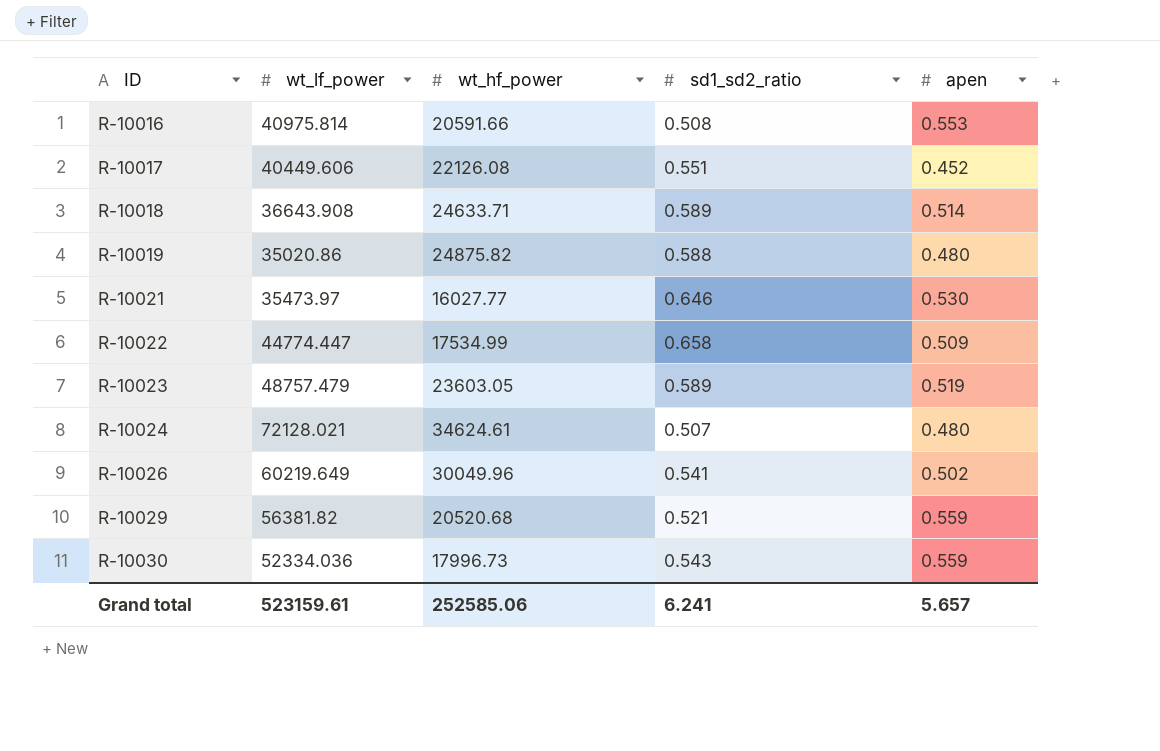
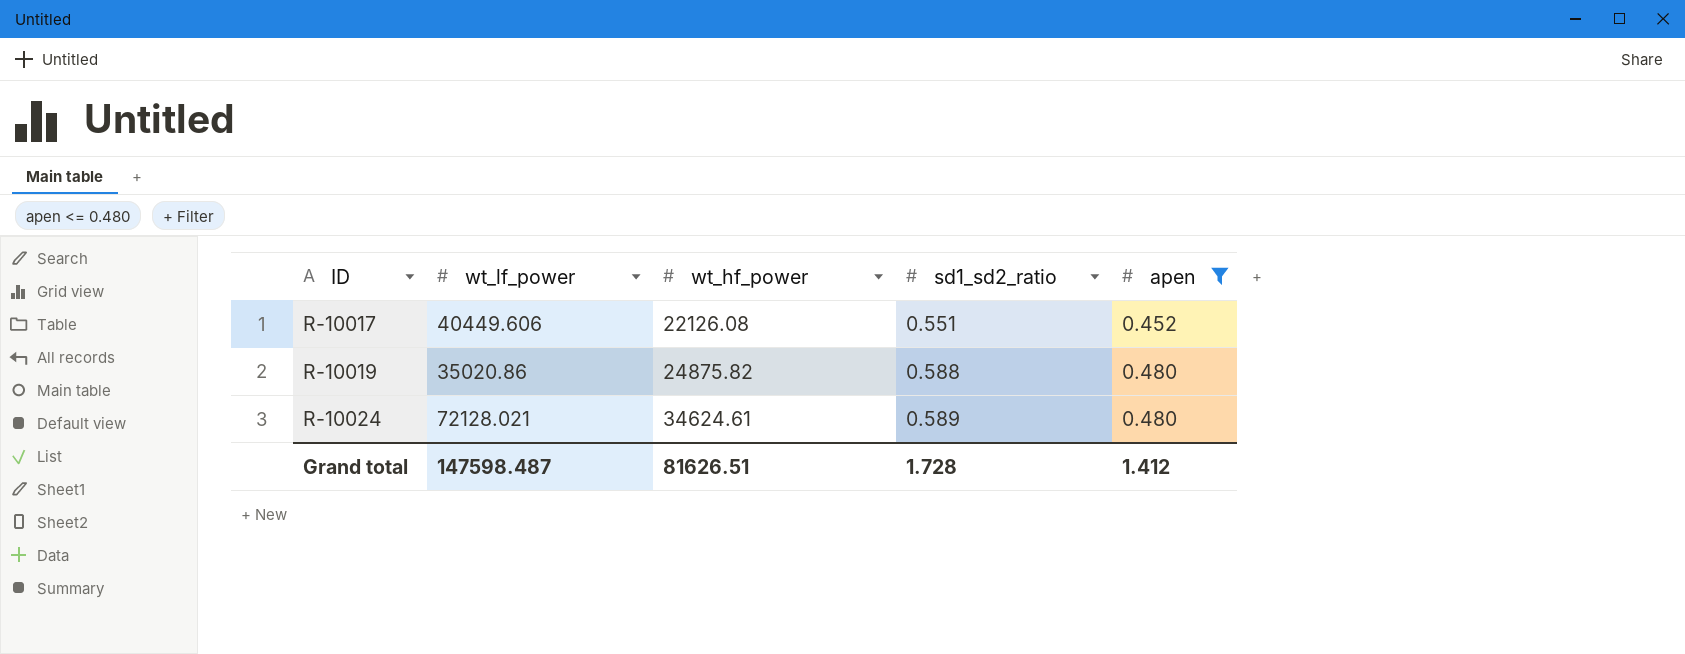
filter: none -> apen <= 0.480
R-10024 | sd1_sd2_ratio: 0.507 -> 0.589
Grand total | wt_lf_power: 523159.61 -> 147598.487
Grand total | wt_hf_power: 252585.06 -> 81626.51
Grand total | sd1_sd2_ratio: 6.241 -> 1.728
Grand total | apen: 5.657 -> 1.412

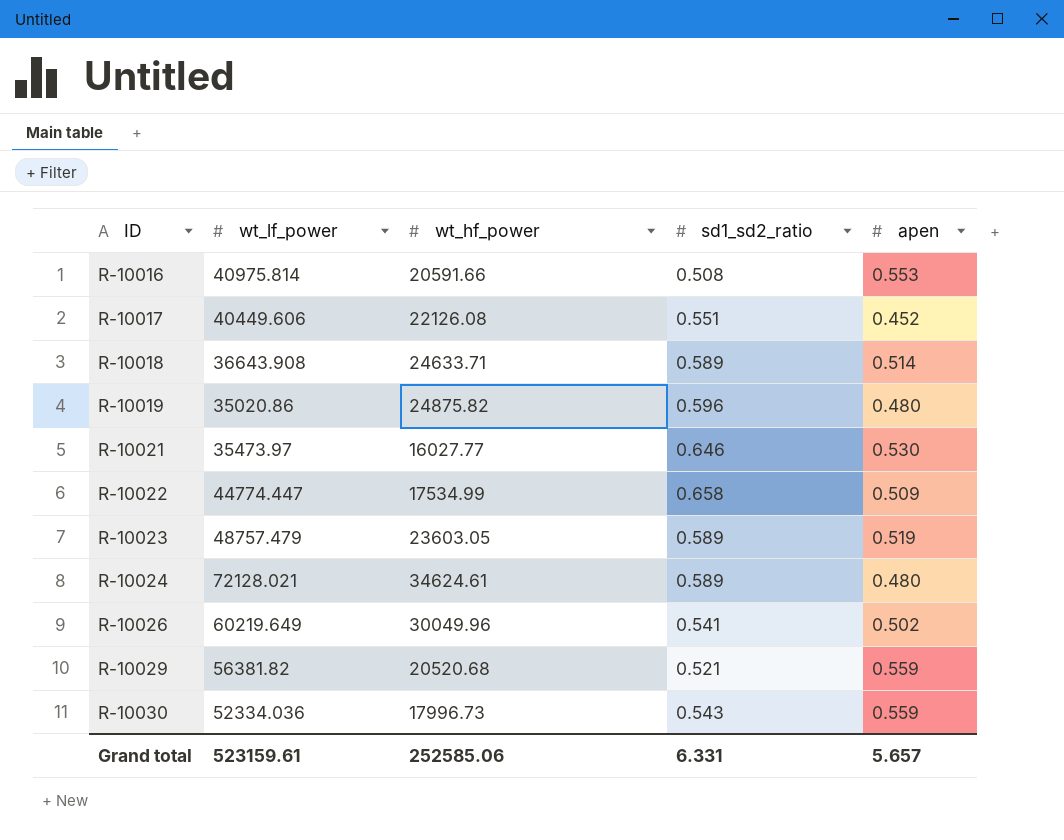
filter: apen <= 0.480 -> none
R-10019 | sd1_sd2_ratio: 0.588 -> 0.596
Grand total | wt_lf_power: 147598.487 -> 523159.61
Grand total | wt_hf_power: 81626.51 -> 252585.06
Grand total | sd1_sd2_ratio: 1.728 -> 6.331
Grand total | apen: 1.412 -> 5.657

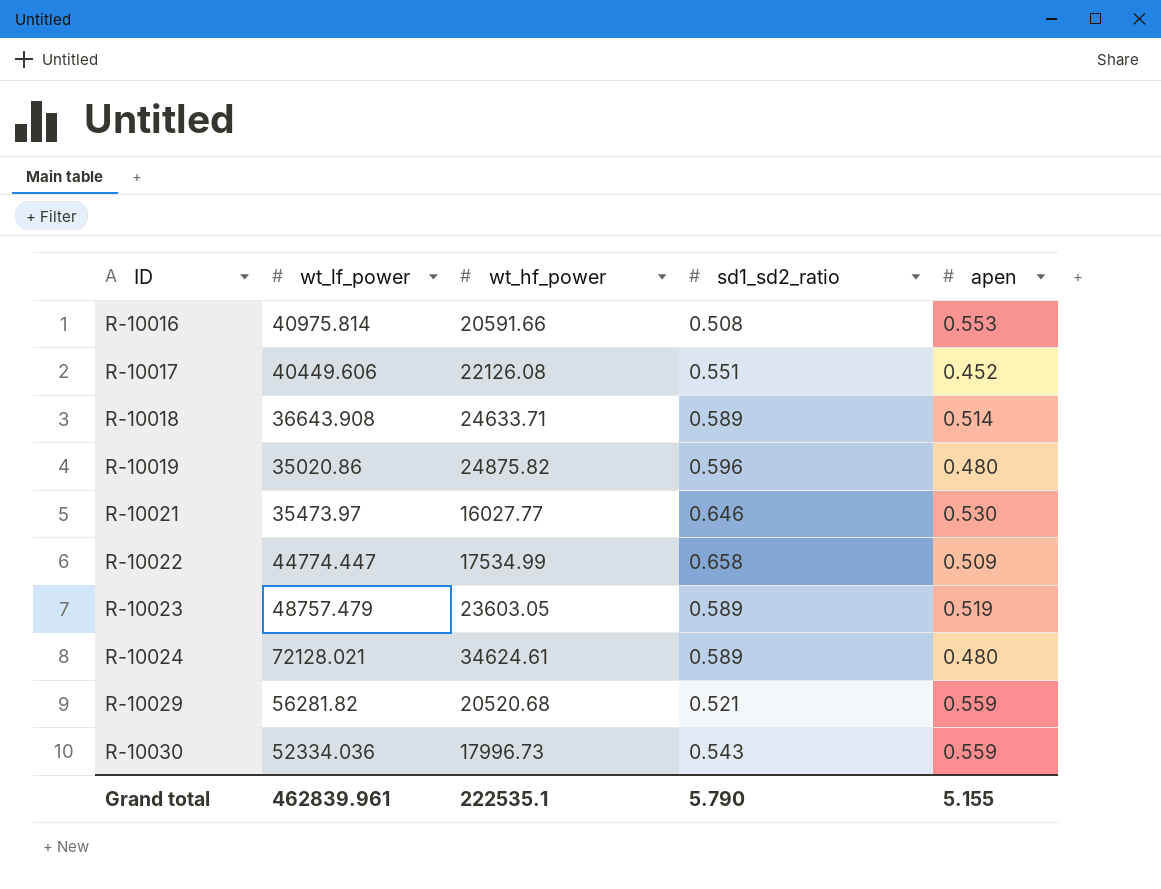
row R-10026: 60219.649 | 30049.96 | 0.541 | 0.502 -> none
R-10029 | wt_lf_power: 56381.82 -> 56281.82
Grand total | wt_lf_power: 523159.61 -> 462839.961
Grand total | wt_hf_power: 252585.06 -> 222535.1
Grand total | sd1_sd2_ratio: 6.331 -> 5.790
Grand total | apen: 5.657 -> 5.155

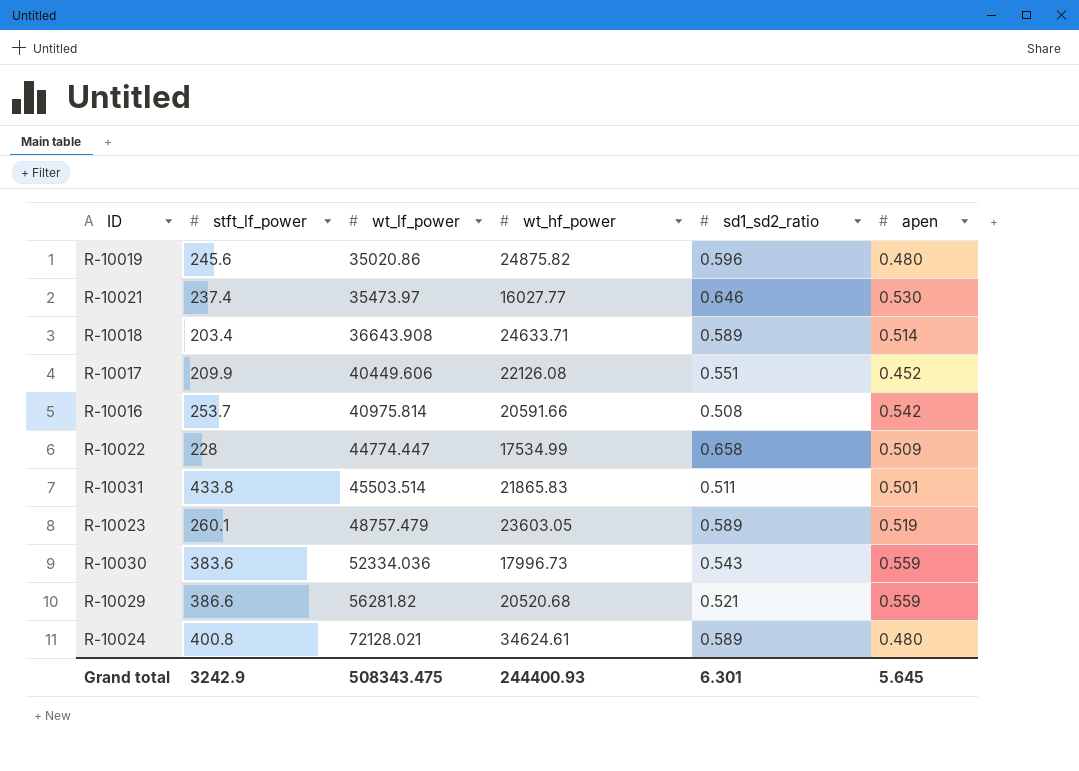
row order: ID ascending -> wt_lf_power ascending
column stft_lf_power | position: none -> 2
R-10016 | apen: 0.553 -> 0.542
row R-10031: none -> 433.8 | 45503.514 | 21865.83 | 0.511 | 0.501
Grand total | wt_lf_power: 462839.961 -> 508343.475
Grand total | wt_hf_power: 222535.1 -> 244400.93
Grand total | sd1_sd2_ratio: 5.790 -> 6.301
Grand total | apen: 5.155 -> 5.645

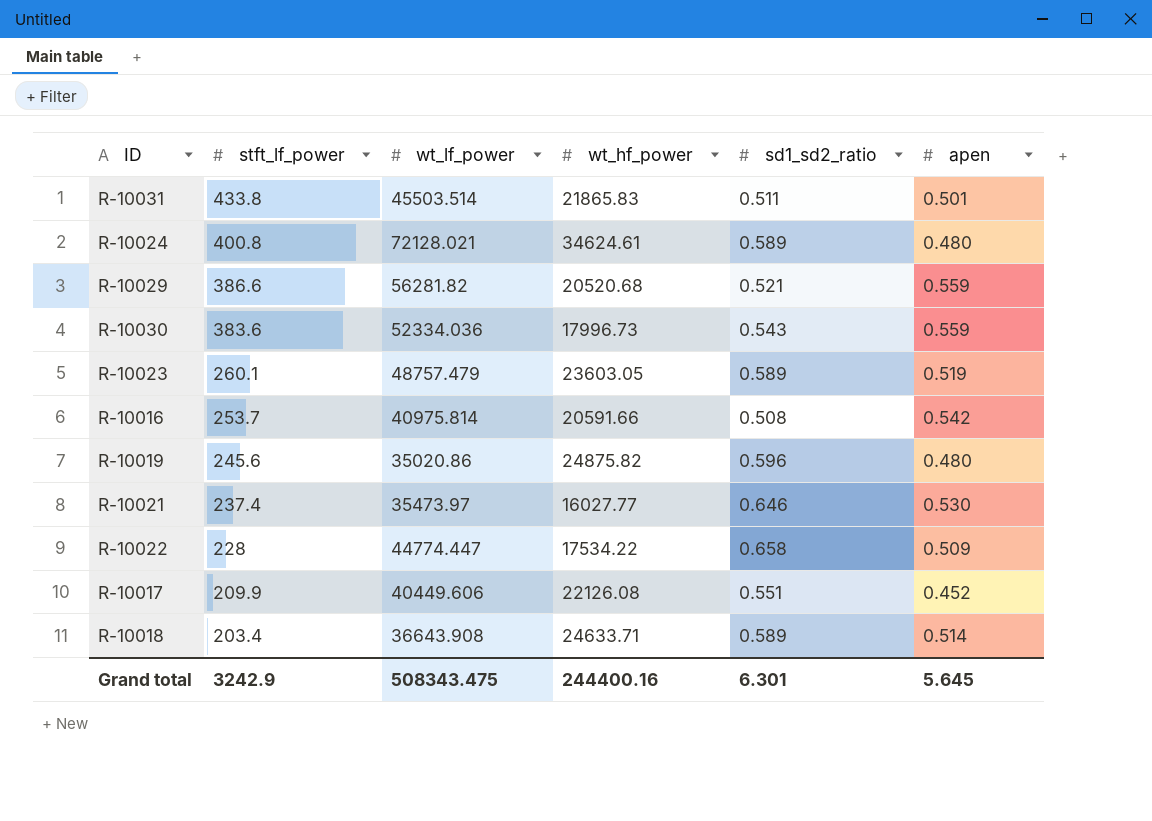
row order: wt_lf_power ascending -> stft_lf_power descending
R-10022 | wt_hf_power: 17534.99 -> 17534.22
Grand total | wt_hf_power: 244400.93 -> 244400.16

